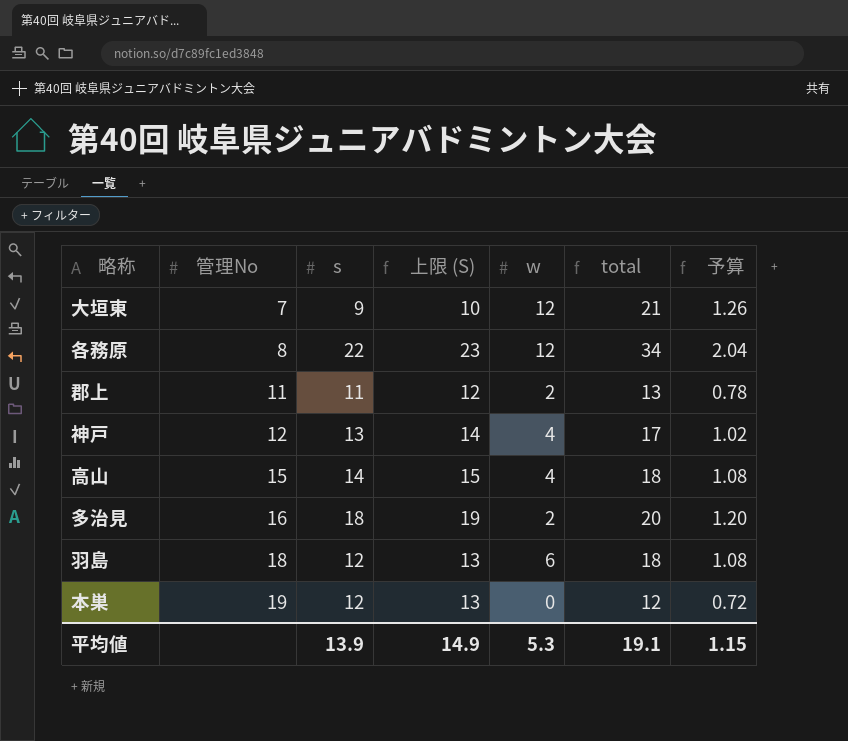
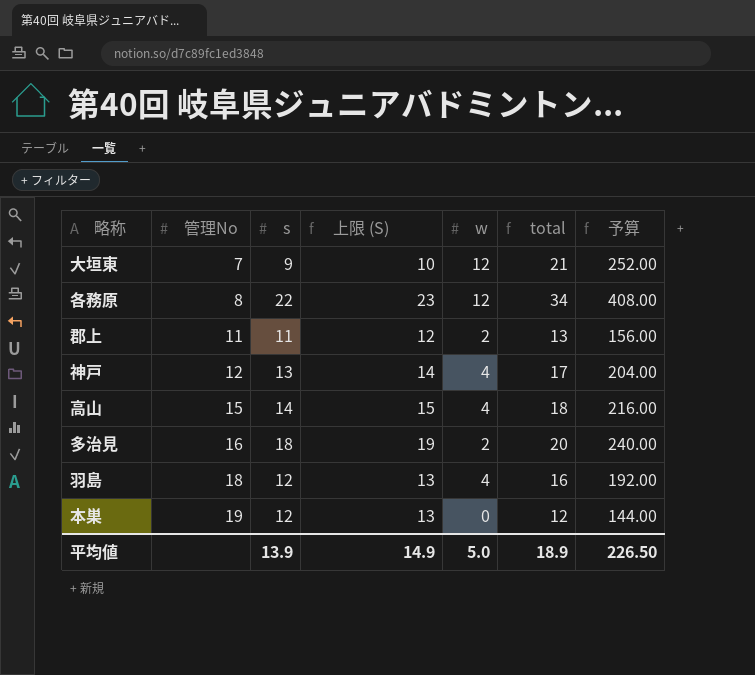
column 予算 | formula: [total] * 0.06 -> [total] * 12
羽島 | w: 6 -> 4
羽島 | total: 18 -> 16
平均値 | w: 5.3 -> 5.0
平均値 | total: 19.1 -> 18.9
平均値 | 予算: 1.15 -> 226.50

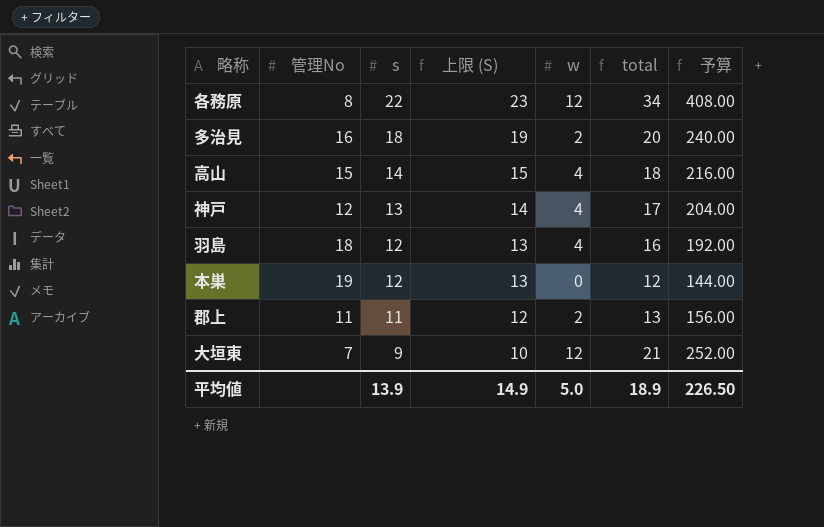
row order: 管理No ascending -> s descending

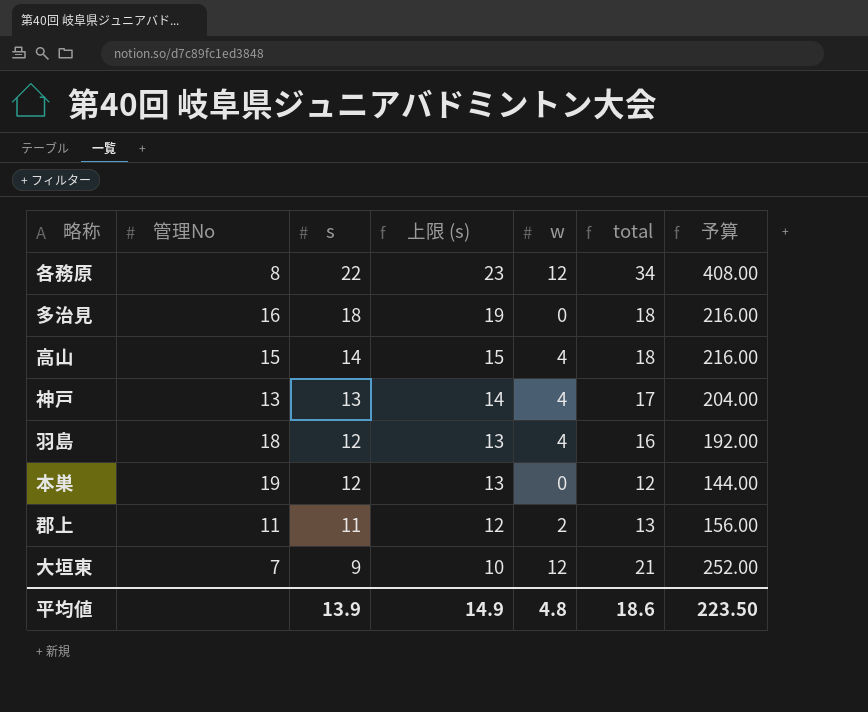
column name: 上限 (S) -> 上限 (s)
多治見 | w: 2 -> 0
多治見 | total: 20 -> 18
多治見 | 予算: 240.00 -> 216.00
神戸 | 管理No: 12 -> 13
平均値 | w: 5.0 -> 4.8
平均値 | total: 18.9 -> 18.6
平均値 | 予算: 226.50 -> 223.50

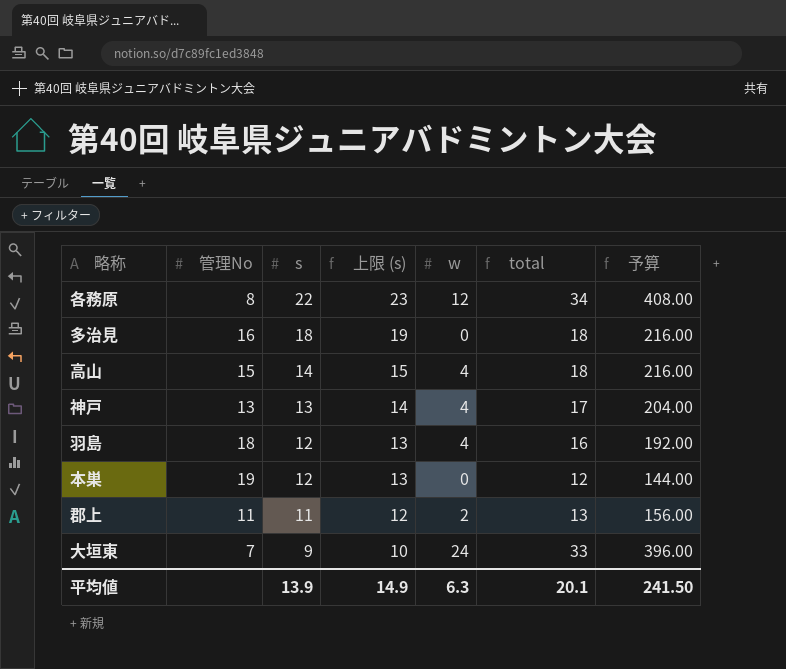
大垣東 | w: 12 -> 24
大垣東 | total: 21 -> 33
大垣東 | 予算: 252.00 -> 396.00
平均値 | w: 4.8 -> 6.3
平均値 | total: 18.6 -> 20.1
平均値 | 予算: 223.50 -> 241.50

